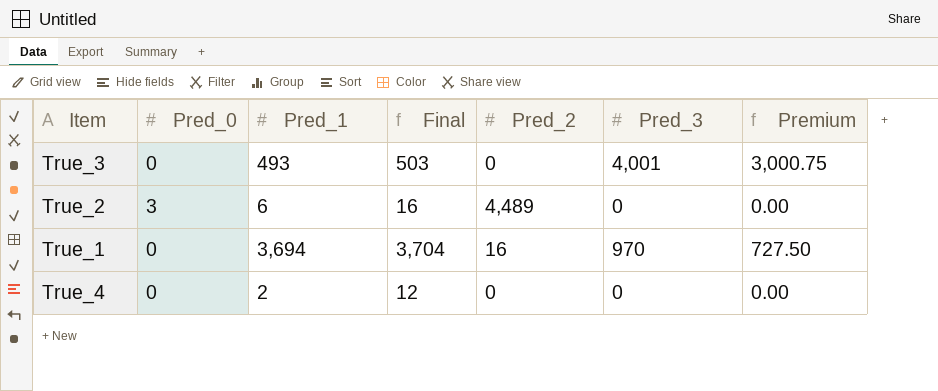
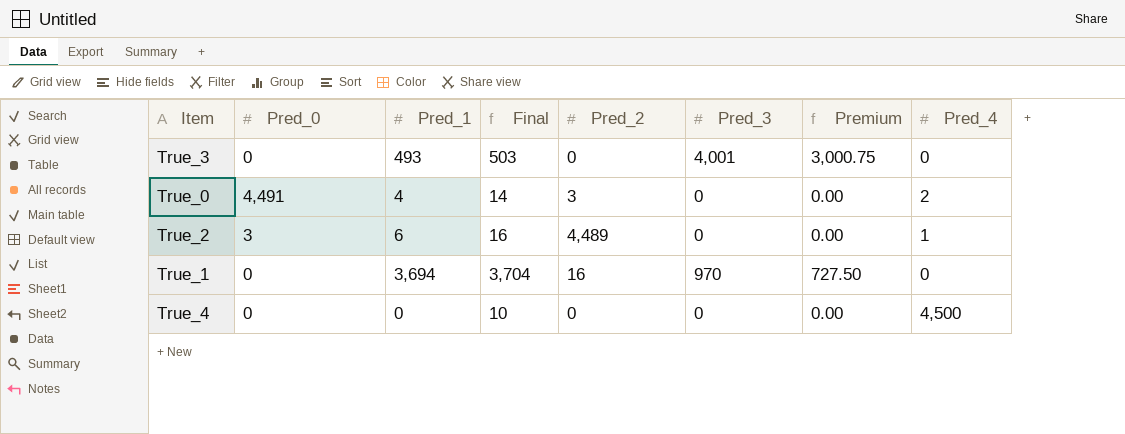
column Pred_4 | position: none -> 8
row True_0: none -> 4,491 | 4 | 14 | 3 | 0 | 0.00 | 2
True_4 | Pred_1: 2 -> 0
True_4 | Final: 12 -> 10

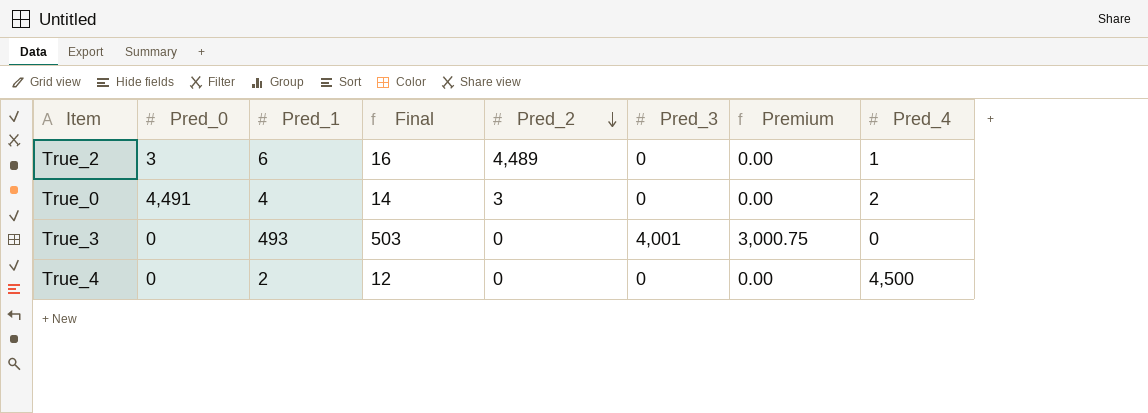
row order: none -> Pred_2 descending
row True_1: 0 | 3,694 | 3,704 | 16 | 970 | 727.50 | 0 -> none
True_4 | Pred_1: 0 -> 2
True_4 | Final: 10 -> 12

